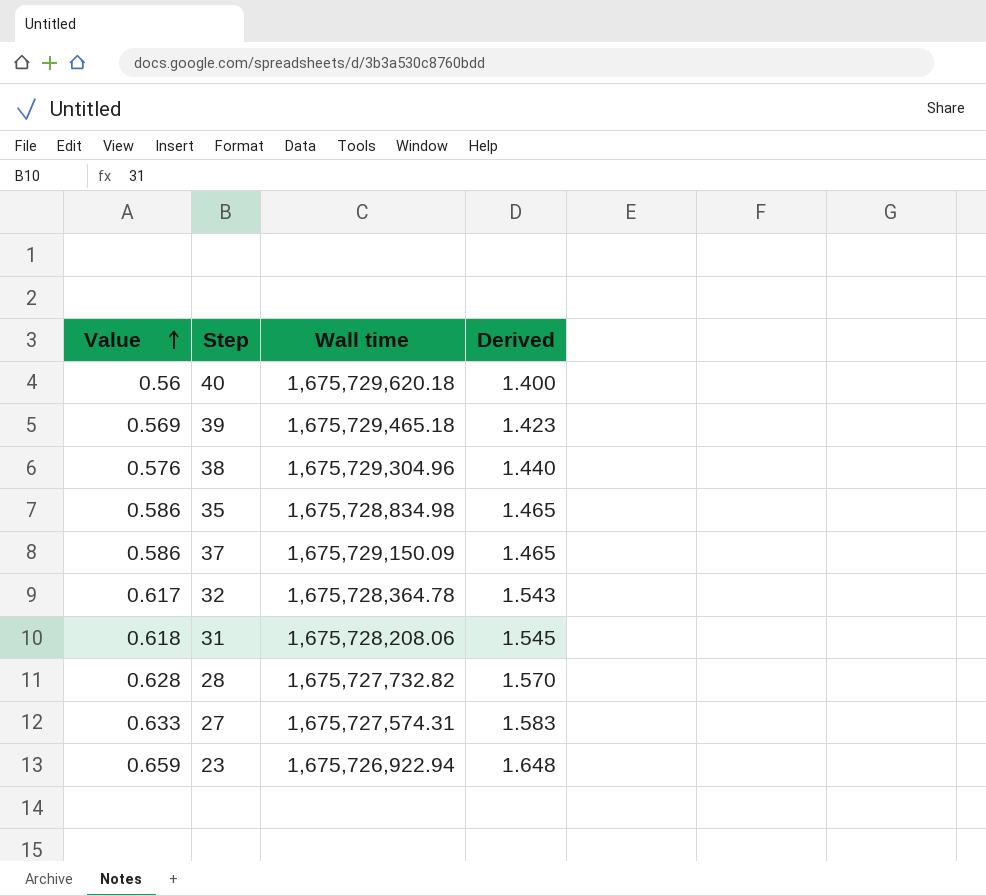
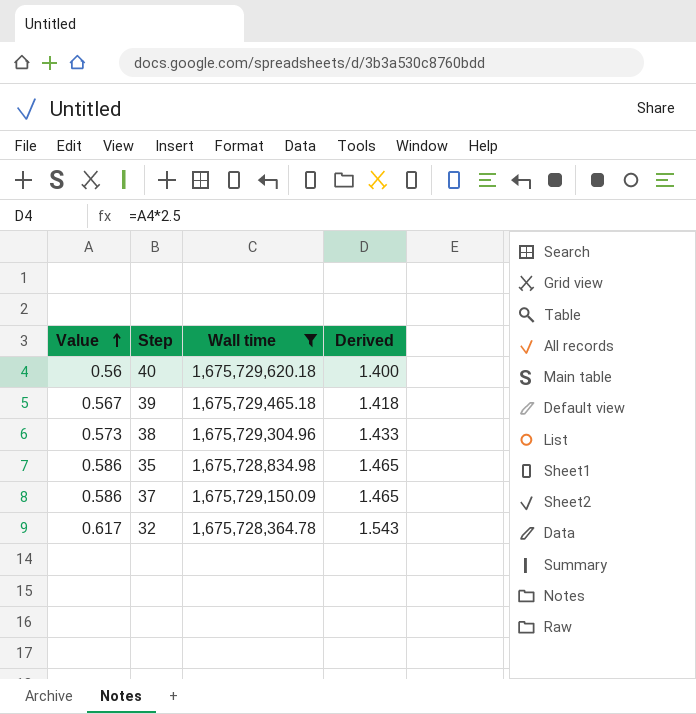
filter: none -> Wall time >= 1,675,728,364.78
39 | Value: 0.569 -> 0.567
39 | Derived: 1.423 -> 1.418
38 | Value: 0.576 -> 0.573
38 | Derived: 1.440 -> 1.433

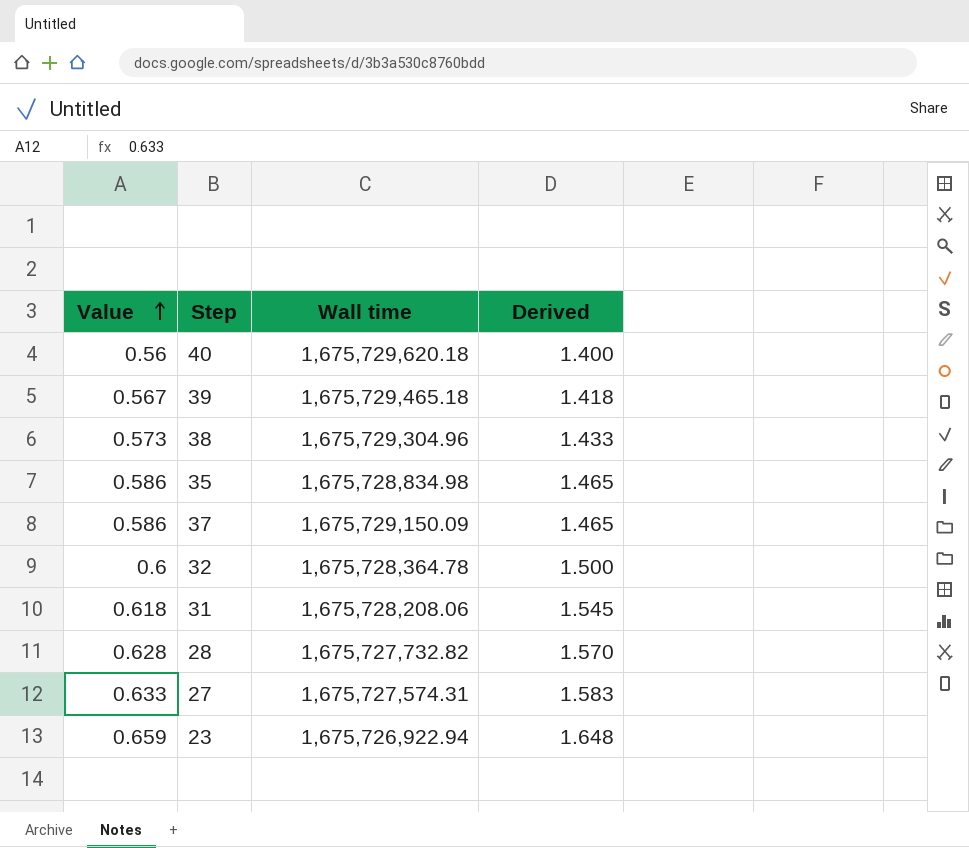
filter: Wall time >= 1,675,728,364.78 -> none
32 | Value: 0.617 -> 0.6
32 | Derived: 1.543 -> 1.500

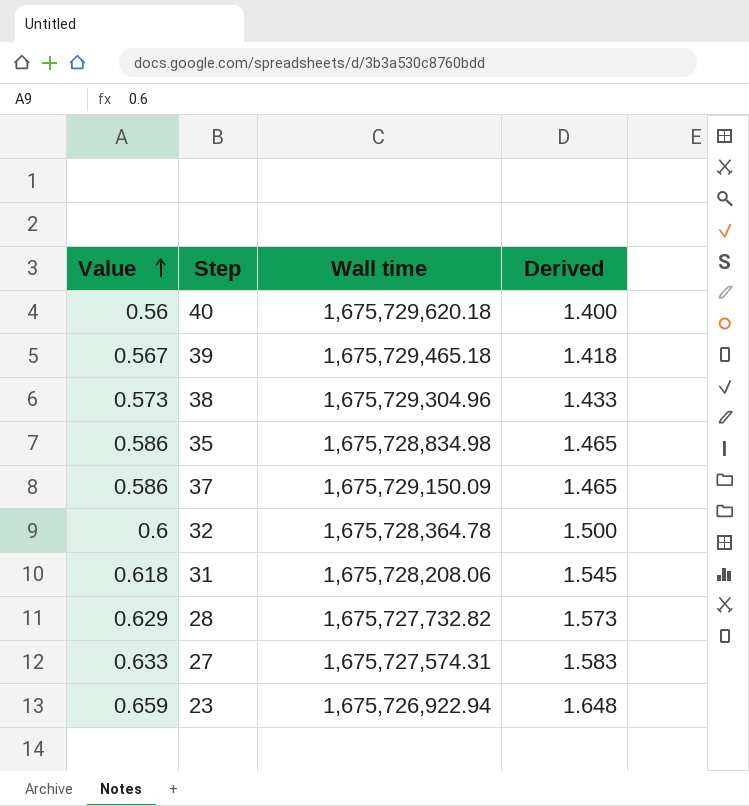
28 | Value: 0.628 -> 0.629
28 | Derived: 1.570 -> 1.573

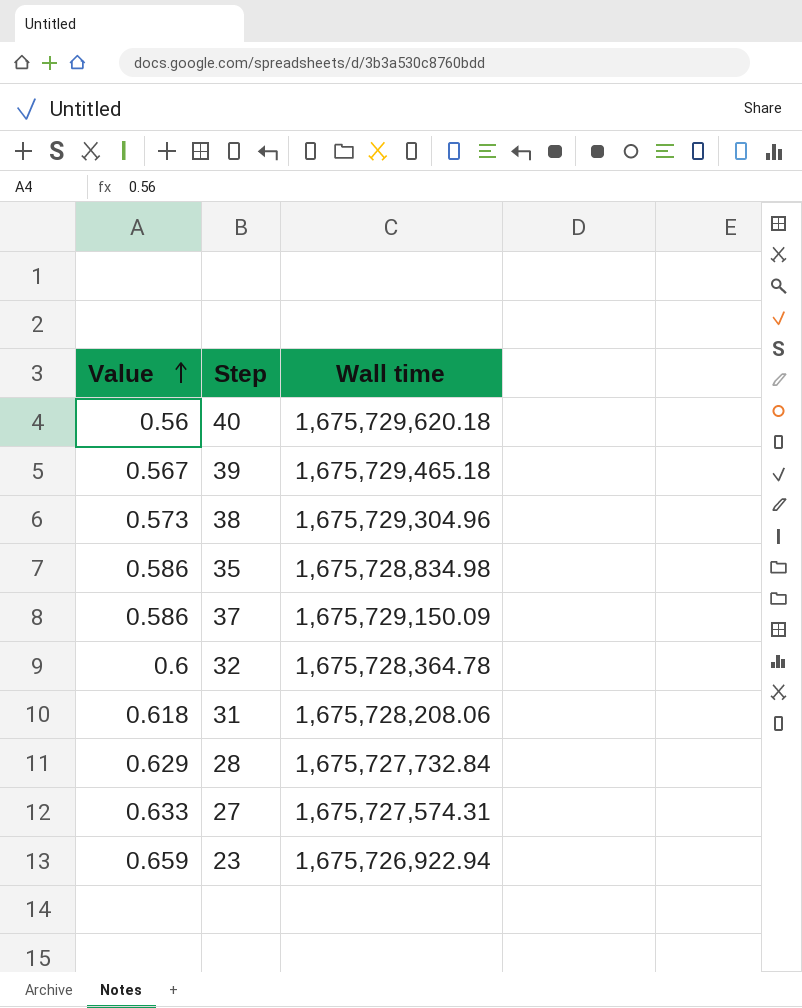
column Derived | formula: [Value] * 2.5 -> none
28 | Wall time: 1,675,727,732.82 -> 1,675,727,732.84

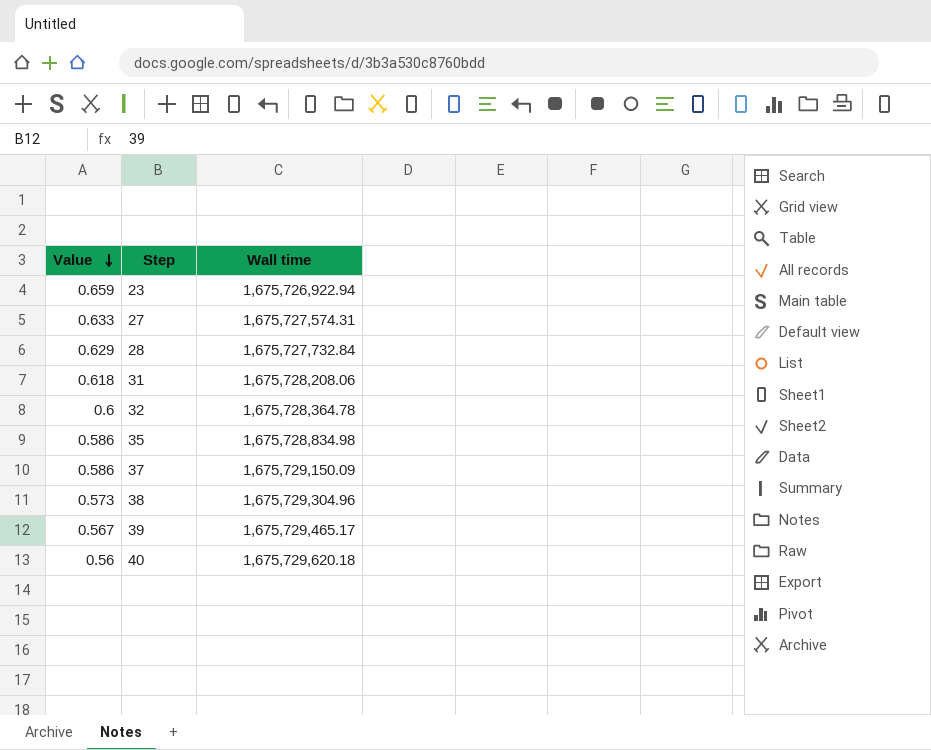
row order: Value ascending -> Value descending
39 | Wall time: 1,675,729,465.18 -> 1,675,729,465.17

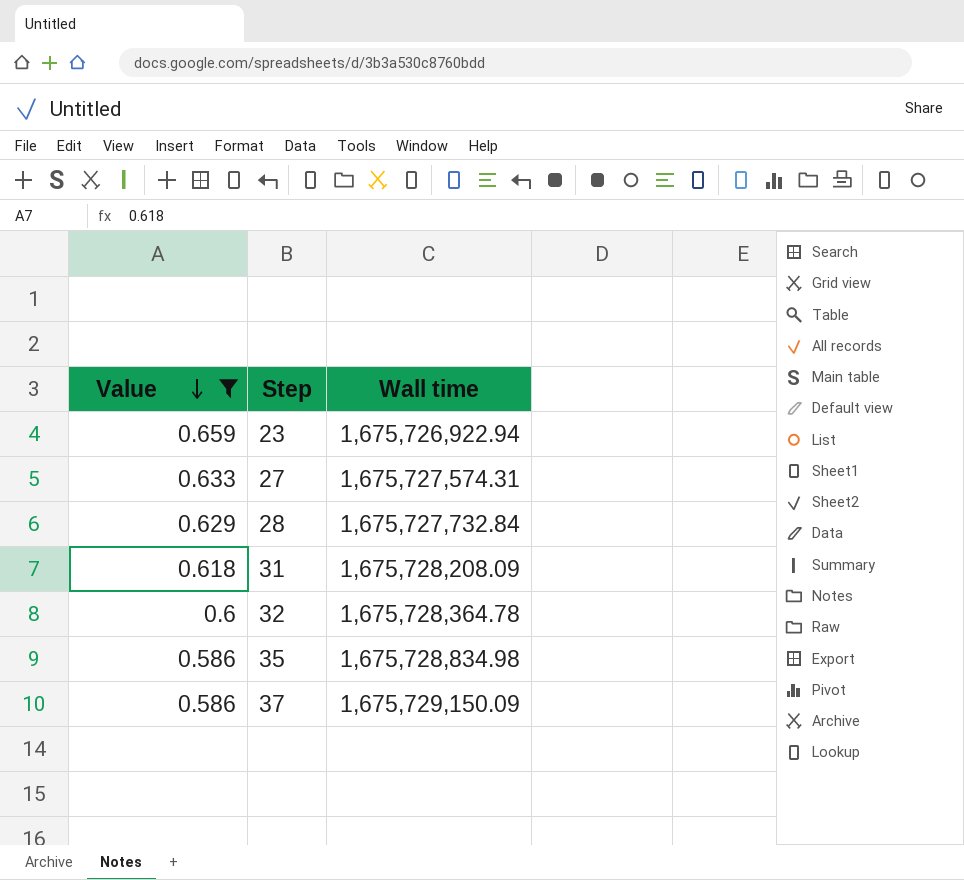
filter: none -> Value >= 0.586
31 | Wall time: 1,675,728,208.06 -> 1,675,728,208.09

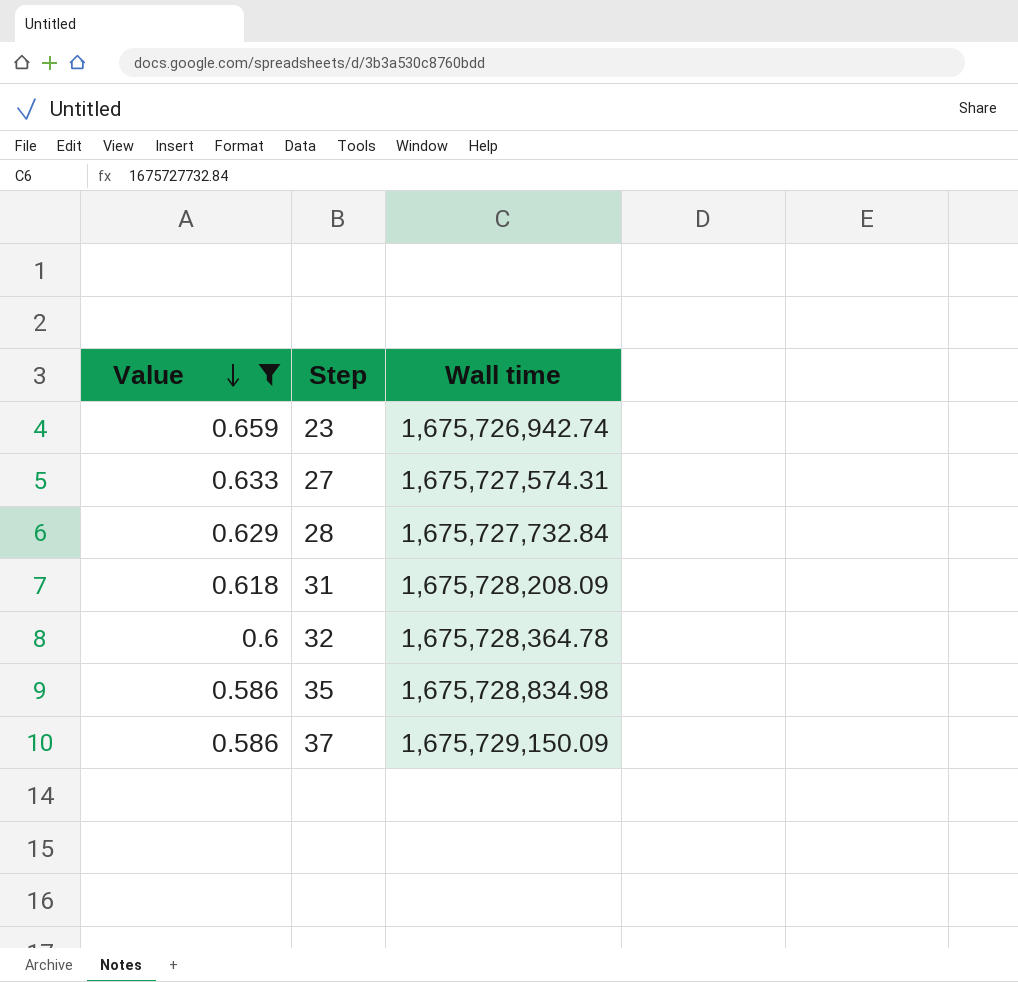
23 | Wall time: 1,675,726,922.94 -> 1,675,726,942.74

